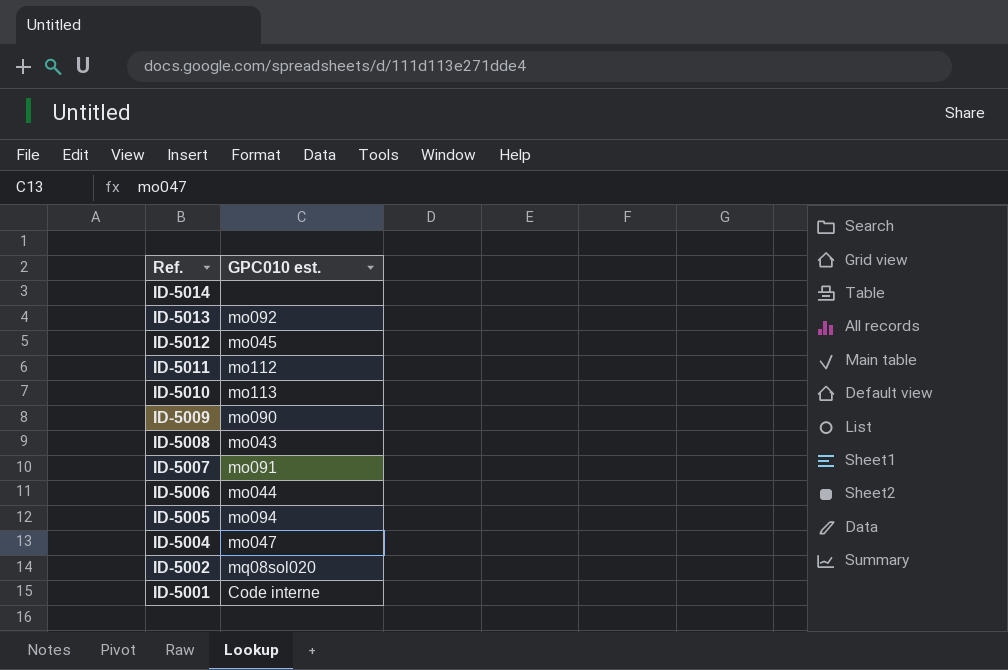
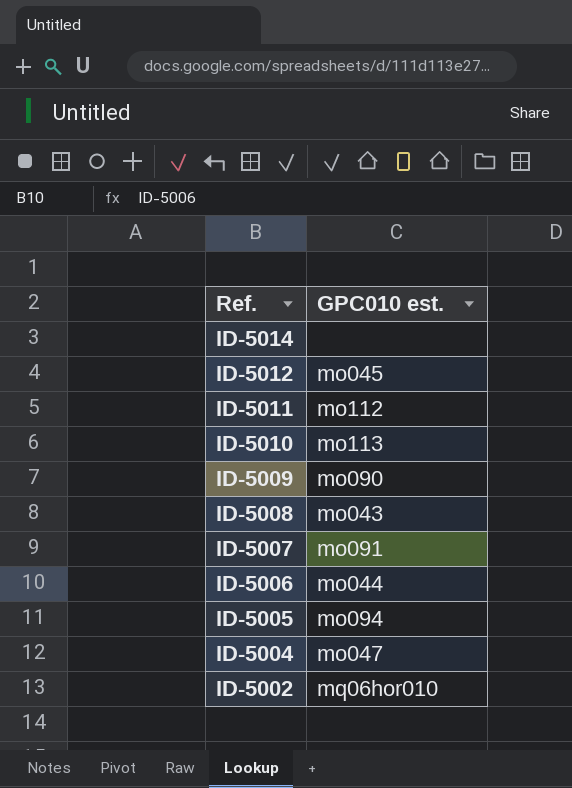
row ID-5013: mo092 -> none
row ID-5001: Code interne -> none
ID-5002 | GPC010 est.: mq08sol020 -> mq06hor010

